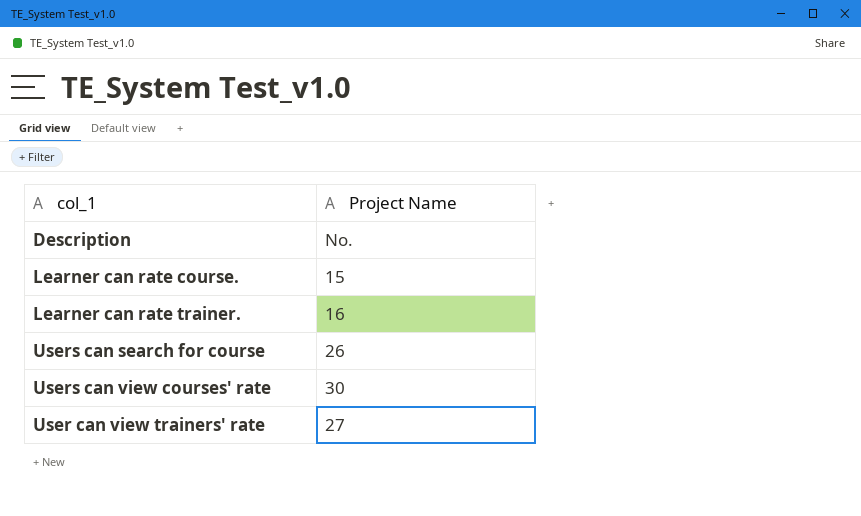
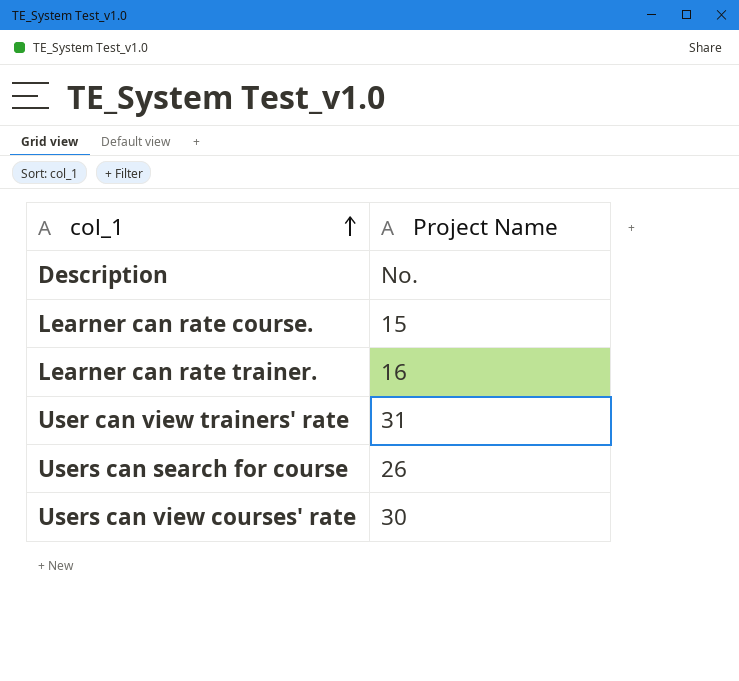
row order: none -> col_1 ascending
User can view trainers' rate | Project Name: 27 -> 31

